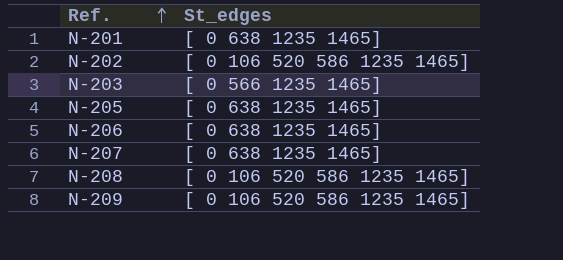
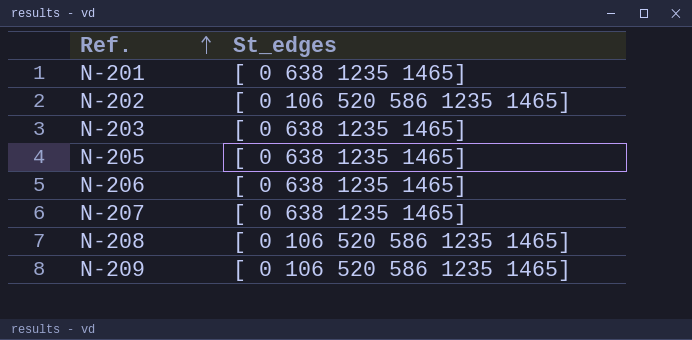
N-203 | St_edges: [ 0 566 1235 1465] -> [ 0 638 1235 1465]

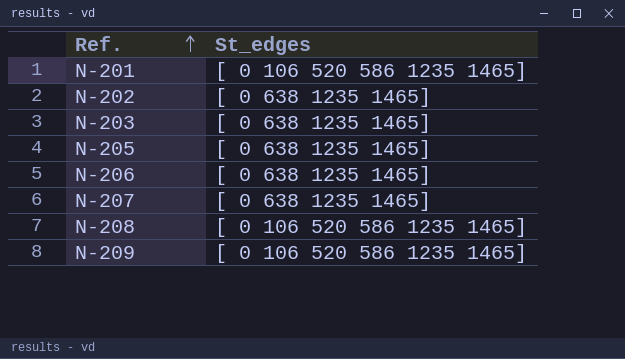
N-201 | St_edges: [ 0 638 1235 1465] -> [ 0 106 520 586 1235 1465]
N-202 | St_edges: [ 0 106 520 586 1235 1465] -> [ 0 638 1235 1465]

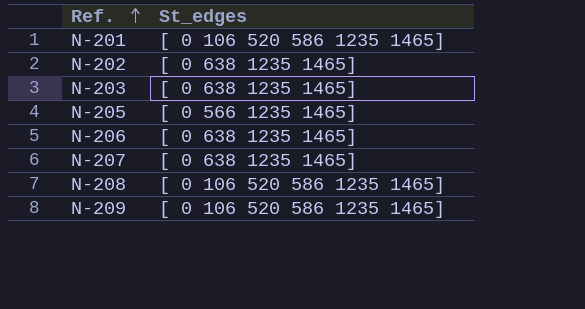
N-205 | St_edges: [ 0 638 1235 1465] -> [ 0 566 1235 1465]

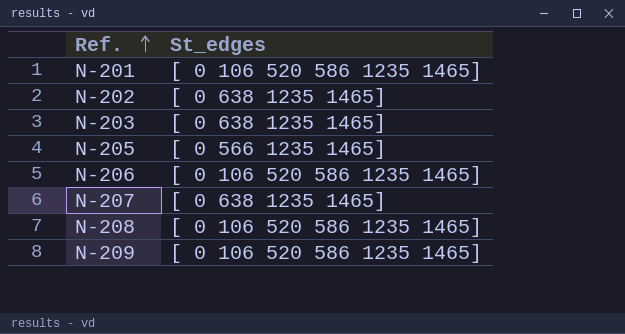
N-206 | St_edges: [ 0 638 1235 1465] -> [ 0 106 520 586 1235 1465]

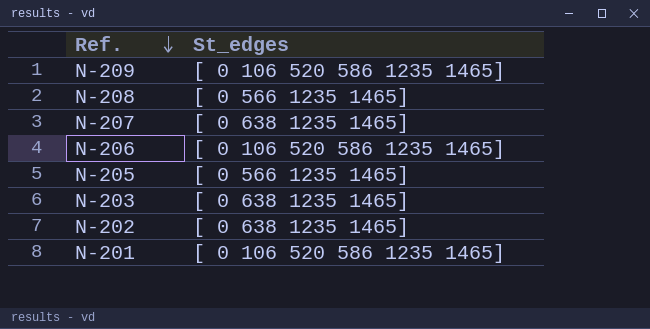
row order: Ref. ascending -> Ref. descending
N-208 | St_edges: [ 0 106 520 586 1235 1465] -> [ 0 566 1235 1465]

